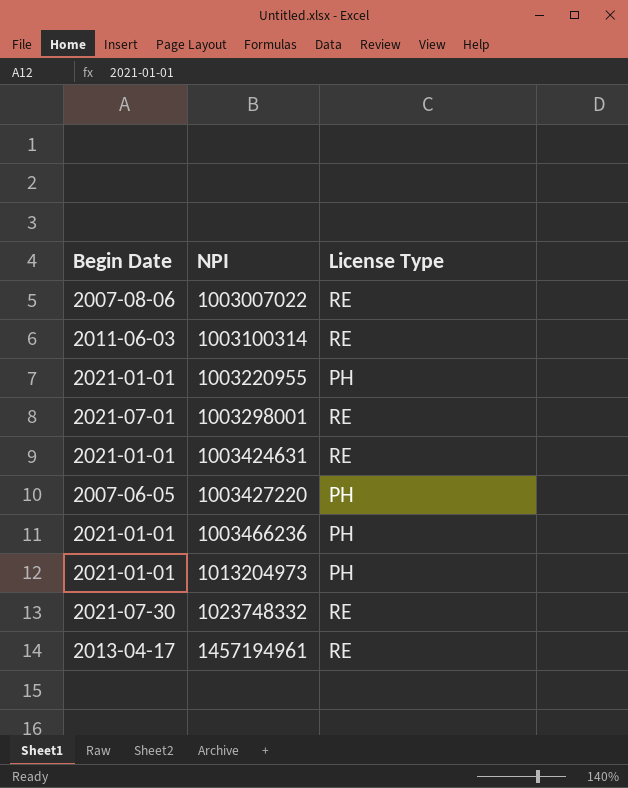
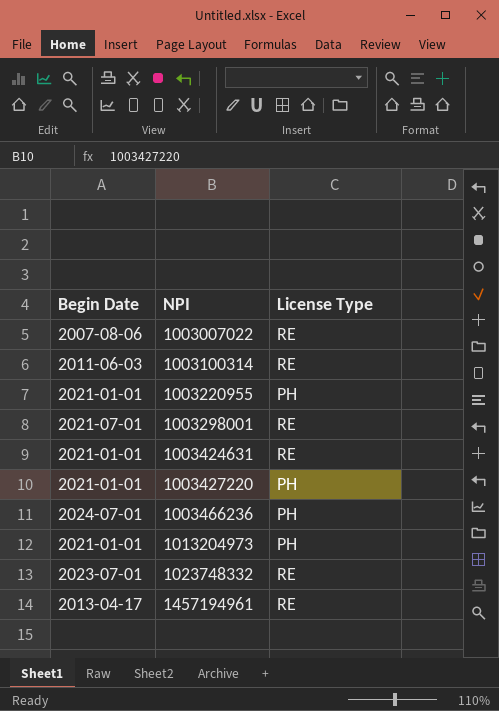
1003427220 | Begin Date: 2007-06-05 -> 2021-01-01
1003466236 | Begin Date: 2021-01-01 -> 2024-07-01
1023748332 | Begin Date: 2021-07-30 -> 2023-07-01

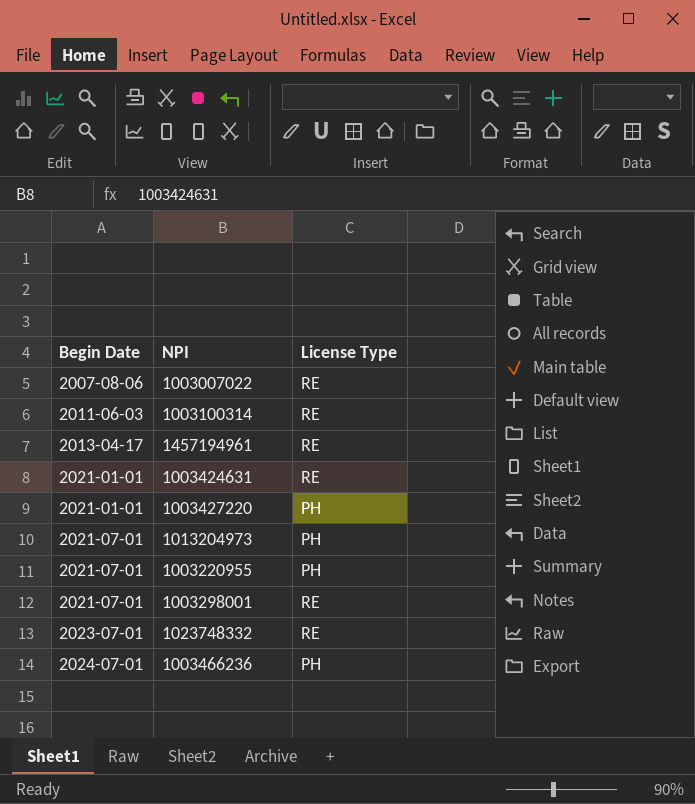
row order: NPI ascending -> Begin Date ascending
1013204973 | Begin Date: 2021-01-01 -> 2021-07-01
1003220955 | Begin Date: 2021-01-01 -> 2021-07-01

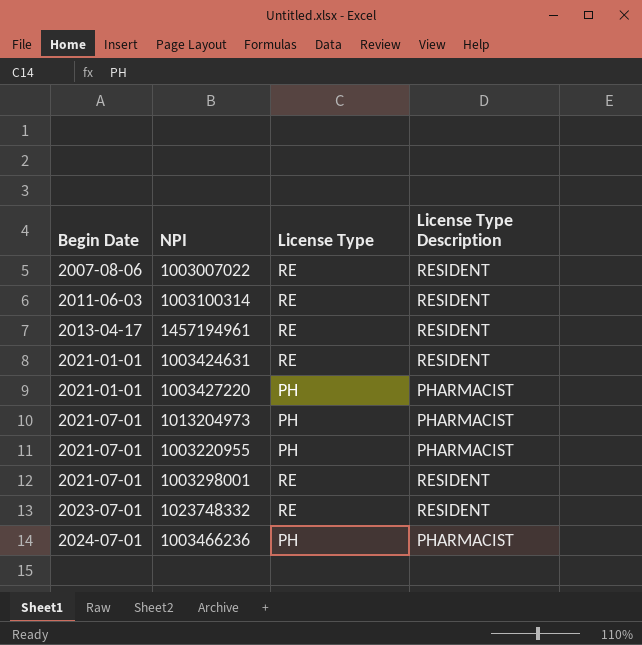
column License Type Description | position: none -> 4

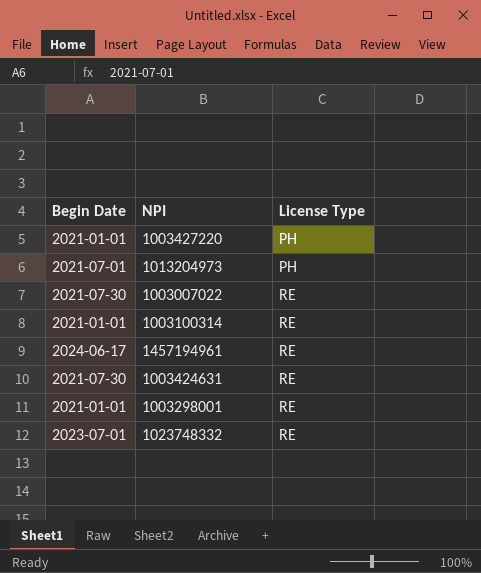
row order: Begin Date ascending -> License Type ascending
column License Type Description | position: 4 -> none
row 1003220955: 2021-07-01 | PH | PHARMACIST -> none
row 1003466236: 2024-07-01 | PH | PHARMACIST -> none
1003007022 | Begin Date: 2007-08-06 -> 2021-07-30
1003100314 | Begin Date: 2011-06-03 -> 2021-01-01
1457194961 | Begin Date: 2013-04-17 -> 2024-06-17
1003424631 | Begin Date: 2021-01-01 -> 2021-07-30
1003298001 | Begin Date: 2021-07-01 -> 2021-01-01

